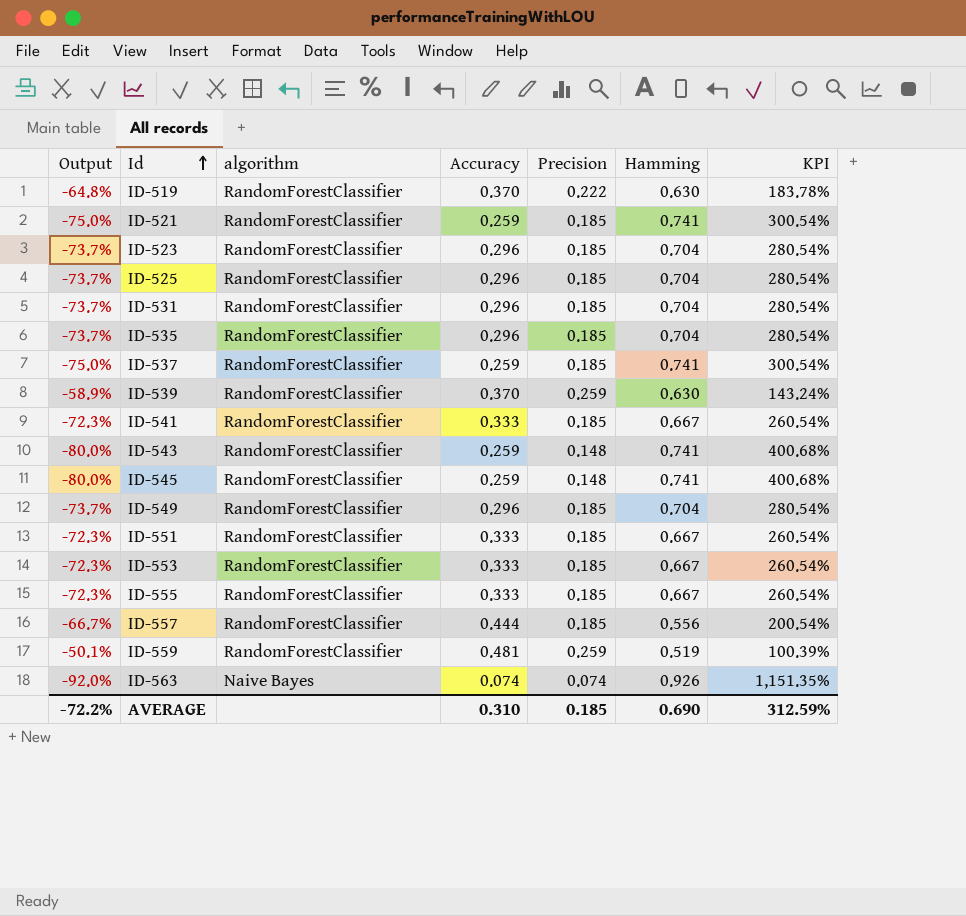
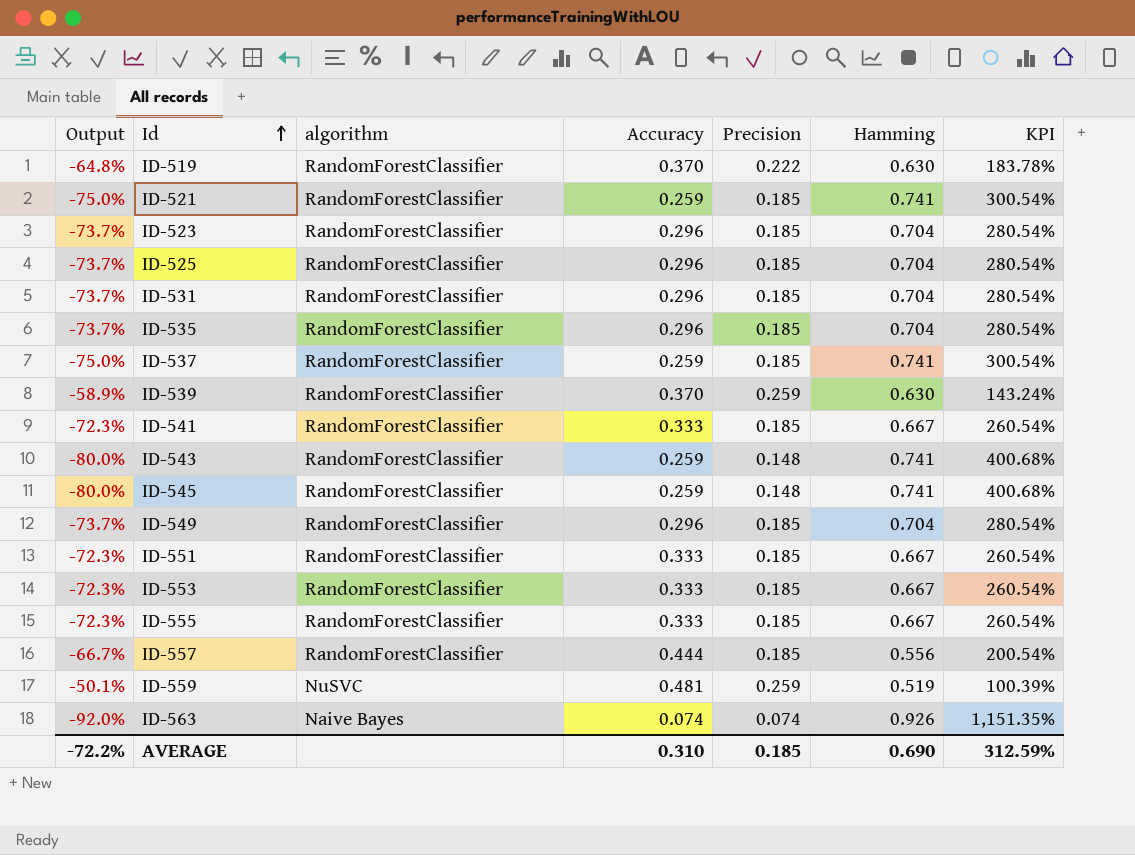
ID-559 | algorithm: RandomForestClassifier -> NuSVC

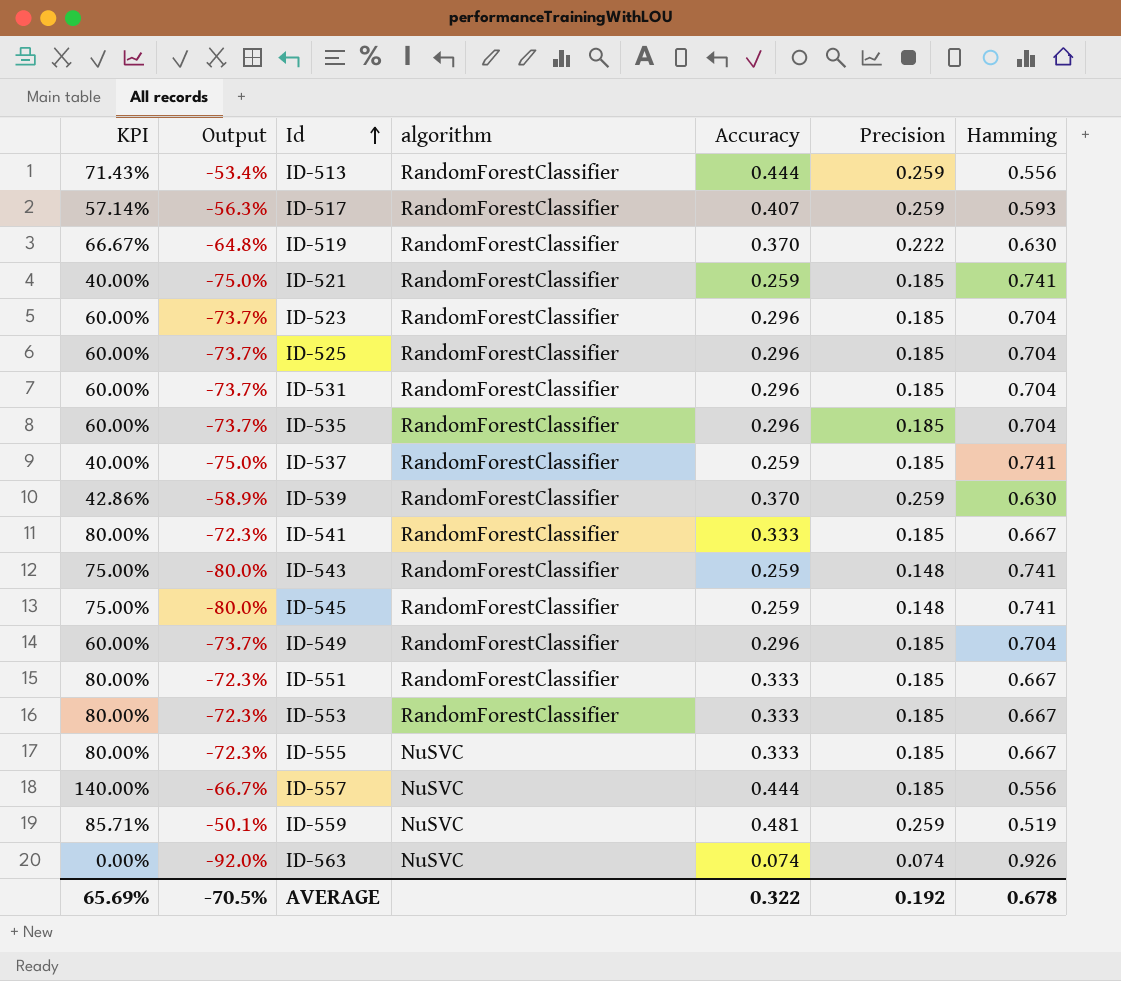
column KPI | formula: ([Hamming] - [Precision]) / [Precision] -> ([Accuracy] - [Precision]) / [Precision]
column KPI | position: 7 -> 1
row ID-513: none -> 71.43% | -53.4% | RandomForestClassifier | 0.444 | 0.259 | 0.556
row ID-517: none -> 57.14% | -56.3% | RandomForestClassifier | 0.407 | 0.259 | 0.593
ID-555 | algorithm: RandomForestClassifier -> NuSVC
ID-557 | algorithm: RandomForestClassifier -> NuSVC
ID-563 | algorithm: Naive Bayes -> NuSVC
AVERAGE | KPI: 312.59% -> 65.69%
AVERAGE | Output: -72.2% -> -70.5%
AVERAGE | Accuracy: 0.310 -> 0.322
AVERAGE | Precision: 0.185 -> 0.192
AVERAGE | Hamming: 0.690 -> 0.678

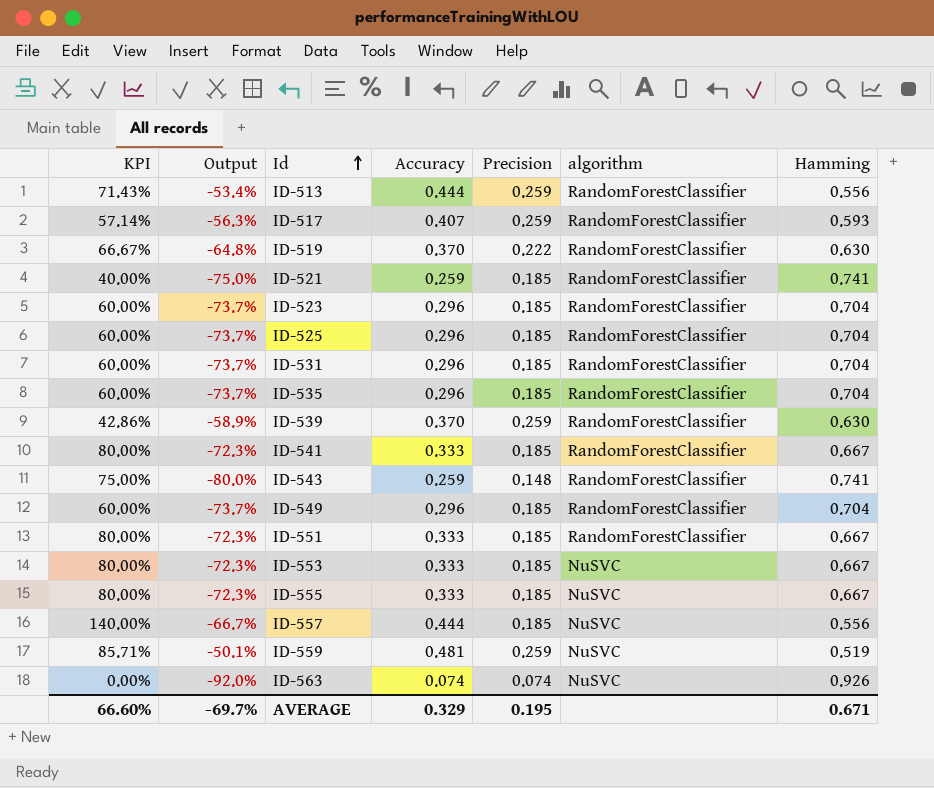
column algorithm | position: 4 -> 6
row ID-537: 40.00% | -75.0% | RandomForestClassifier | 0.259 | 0.185 | 0.741 -> none
row ID-545: 75.00% | -80.0% | RandomForestClassifier | 0.259 | 0.148 | 0.741 -> none
ID-553 | algorithm: RandomForestClassifier -> NuSVC
AVERAGE | KPI: 65.69% -> 66.60%
AVERAGE | Output: -70.5% -> -69.7%
AVERAGE | Accuracy: 0.322 -> 0.329
AVERAGE | Precision: 0.192 -> 0.195
AVERAGE | Hamming: 0.678 -> 0.671

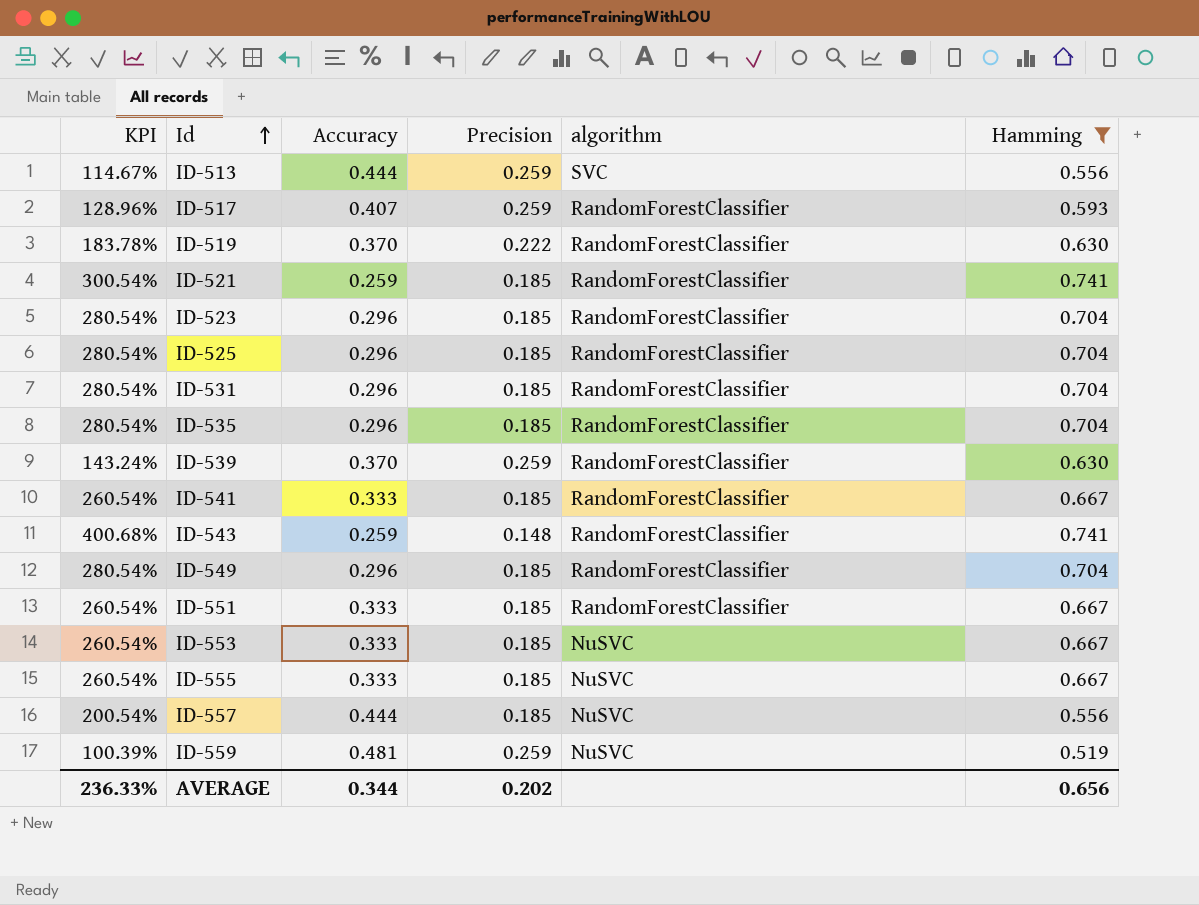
filter: none -> Hamming != 0.926
column Output | formula: ([Precision] - [Hamming]) / [Hamming] -> none
column KPI | formula: ([Accuracy] - [Precision]) / [Precision] -> ([Hamming] - [Precision]) / [Precision]
ID-513 | algorithm: RandomForestClassifier -> SVC
AVERAGE | KPI: 66.60% -> 236.33%
AVERAGE | Accuracy: 0.329 -> 0.344
AVERAGE | Precision: 0.195 -> 0.202
AVERAGE | Hamming: 0.671 -> 0.656

